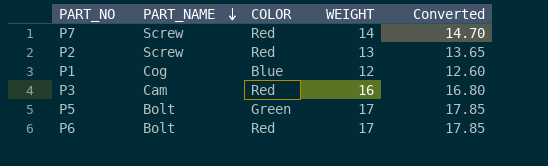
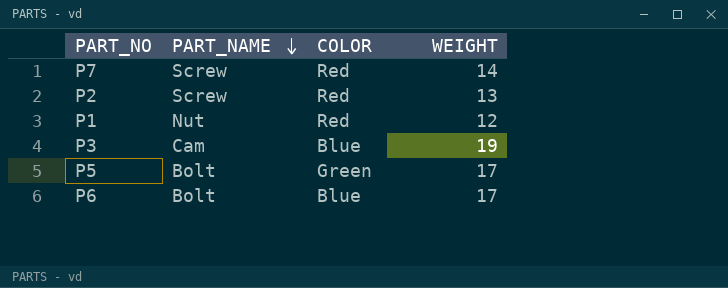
column Converted | formula: [WEIGHT] * 1.05 -> none
P1 | PART_NAME: Cog -> Nut
P1 | COLOR: Blue -> Red
P3 | COLOR: Red -> Blue
P3 | WEIGHT: 16 -> 19
P6 | COLOR: Red -> Blue

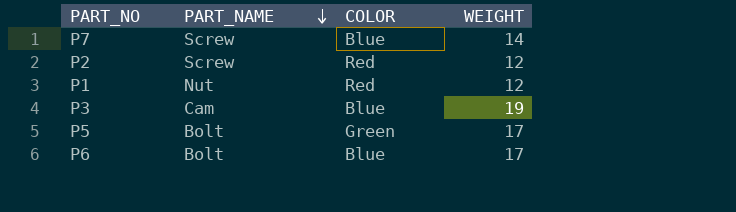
P7 | COLOR: Red -> Blue
P2 | WEIGHT: 13 -> 12

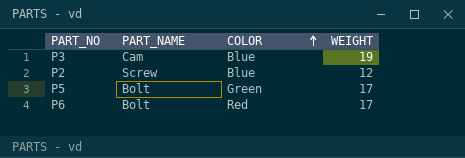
row order: PART_NAME descending -> COLOR ascending
row P7: Screw | Blue | 14 -> none
row P1: Nut | Red | 12 -> none
P2 | COLOR: Red -> Blue
P6 | COLOR: Blue -> Red

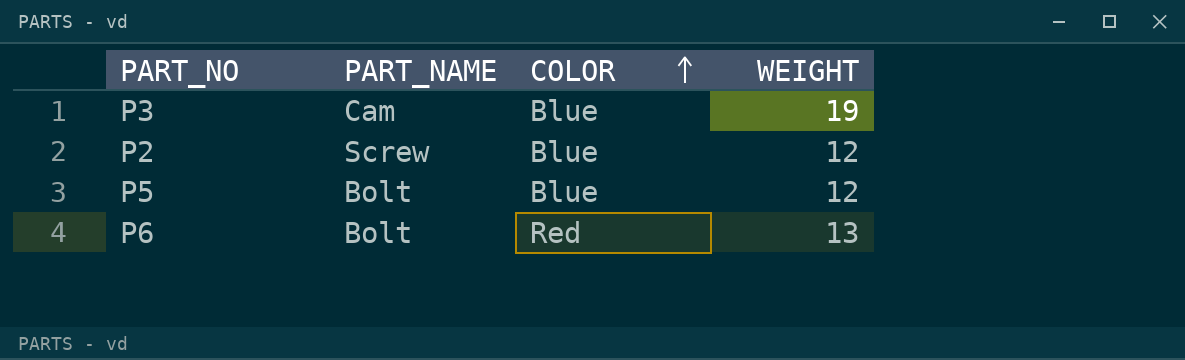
P5 | COLOR: Green -> Blue
P5 | WEIGHT: 17 -> 12
P6 | WEIGHT: 17 -> 13

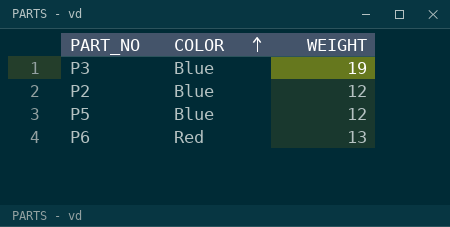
column PART_NAME | position: 2 -> none

